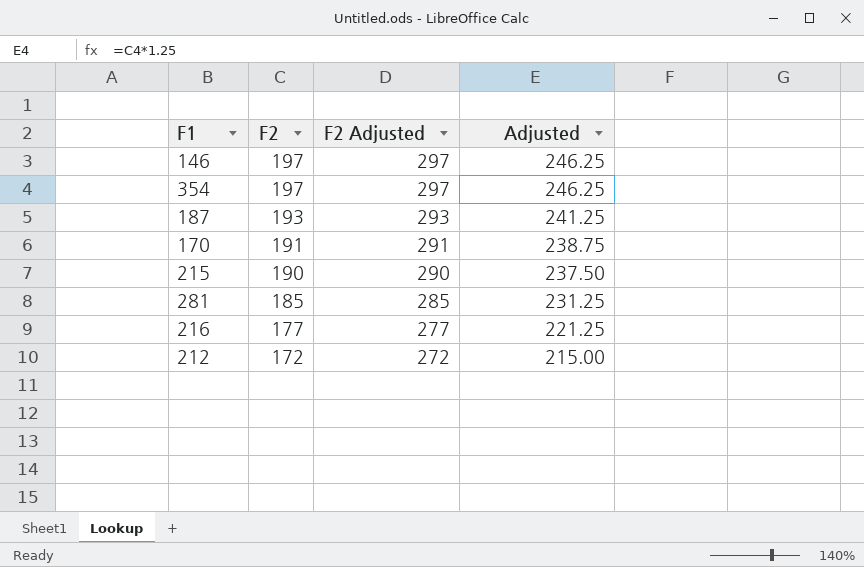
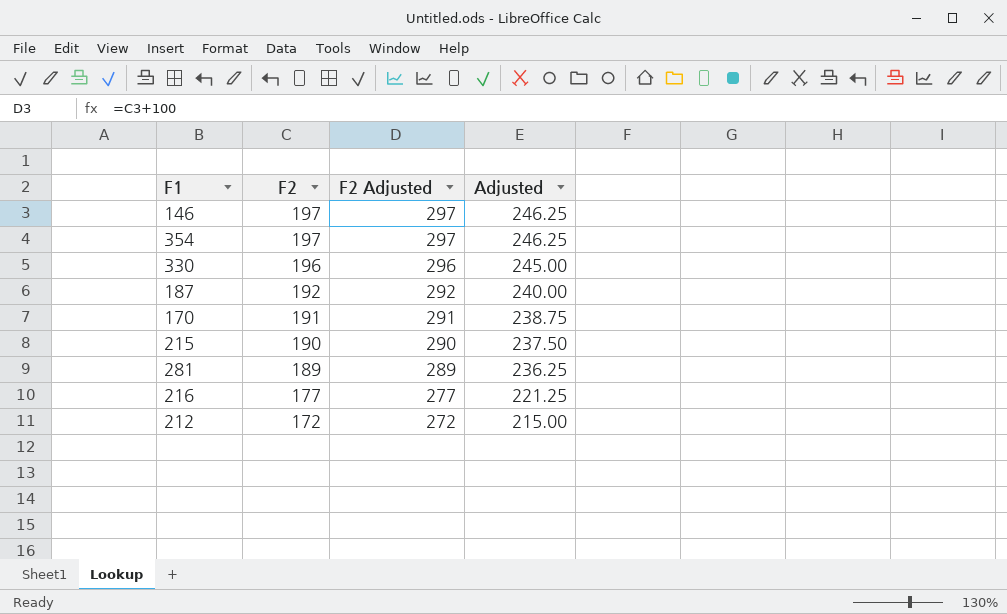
row 330: none -> 196 | 296 | 245.00
187 | F2: 193 -> 192
187 | F2 Adjusted: 293 -> 292
187 | Adjusted: 241.25 -> 240.00
281 | F2: 185 -> 189
281 | F2 Adjusted: 285 -> 289
281 | Adjusted: 231.25 -> 236.25

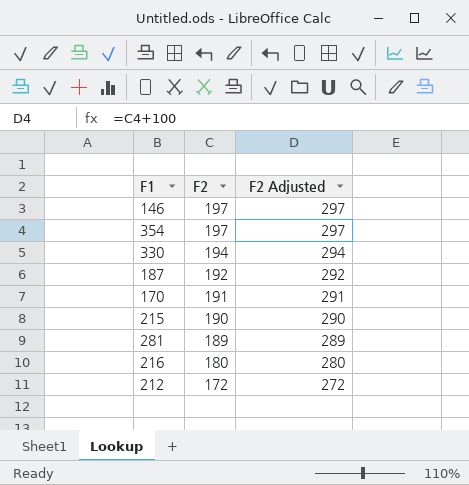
column Adjusted | formula: [F2] * 1.25 -> none
330 | F2: 196 -> 194
330 | F2 Adjusted: 296 -> 294
216 | F2: 177 -> 180
216 | F2 Adjusted: 277 -> 280

